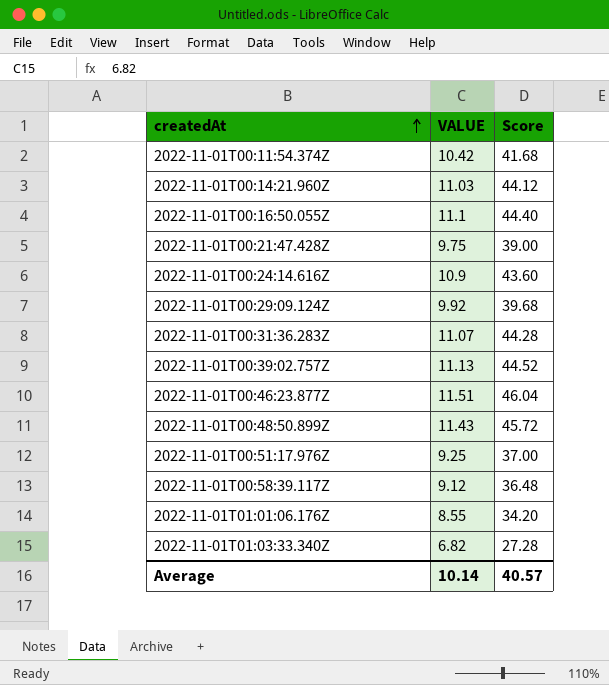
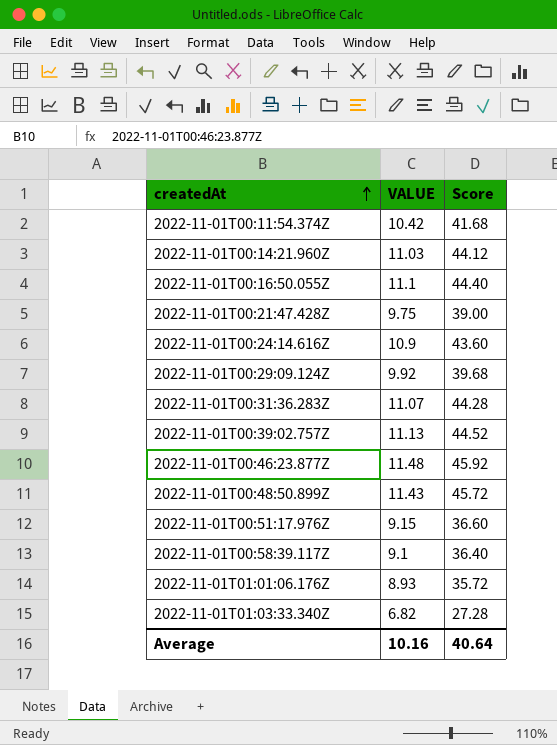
2022-11-01T00:46:23.877Z | VALUE: 11.51 -> 11.48
2022-11-01T00:46:23.877Z | Score: 46.04 -> 45.92
2022-11-01T00:51:17.976Z | VALUE: 9.25 -> 9.15
2022-11-01T00:51:17.976Z | Score: 37.00 -> 36.60
2022-11-01T00:58:39.117Z | VALUE: 9.12 -> 9.1
2022-11-01T00:58:39.117Z | Score: 36.48 -> 36.40
2022-11-01T01:01:06.176Z | VALUE: 8.55 -> 8.93
2022-11-01T01:01:06.176Z | Score: 34.20 -> 35.72
Average | VALUE: 10.14 -> 10.16
Average | Score: 40.57 -> 40.64

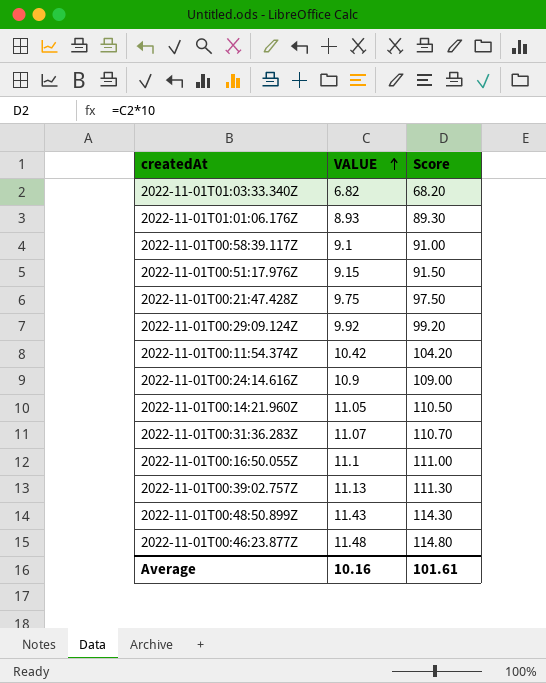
row order: createdAt ascending -> VALUE ascending
column Score | formula: [VALUE] * 4 -> [VALUE] * 10
2022-11-01T00:14:21.960Z | VALUE: 11.03 -> 11.05
Average | Score: 40.64 -> 101.61

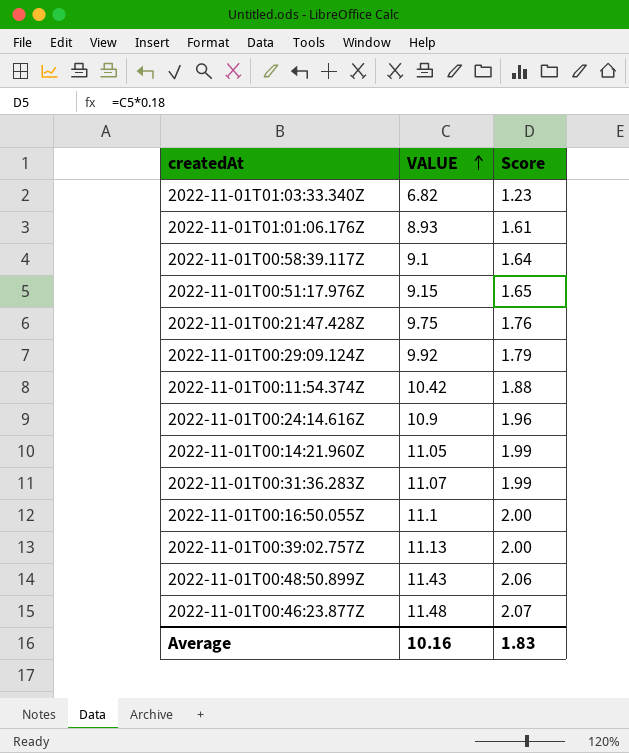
column Score | formula: [VALUE] * 10 -> [VALUE] * 0.18
Average | Score: 101.61 -> 1.83

